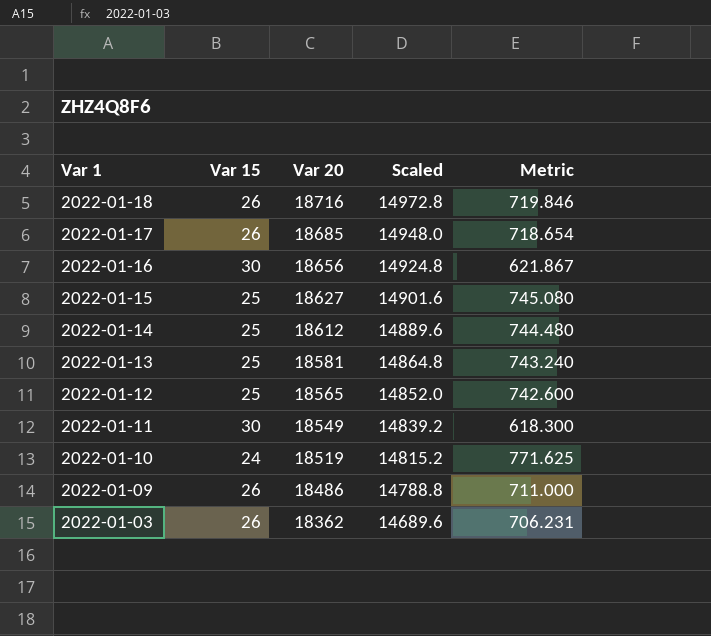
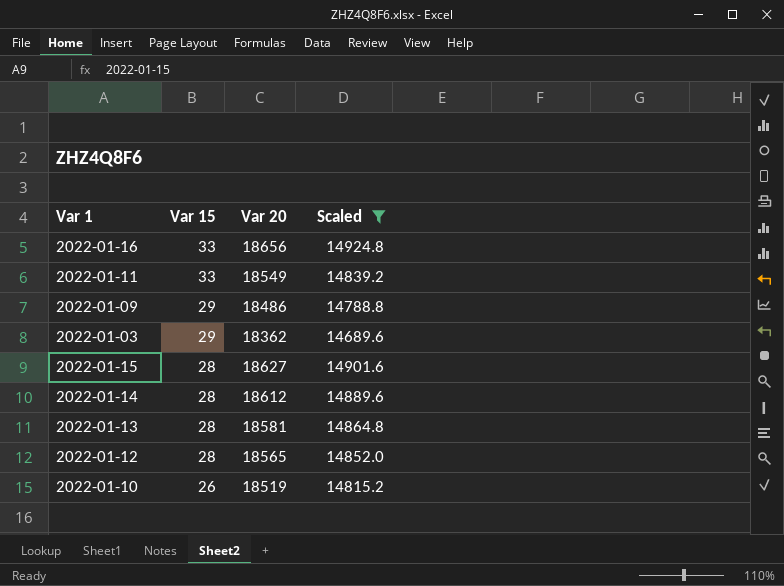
filter: none -> Scaled <= 14924.8
row order: Var 1 descending -> Var 15 descending
column Metric | formula: [Var 20] / [Var 15] -> none
2022-01-16 | Var 15: 30 -> 33
2022-01-11 | Var 15: 30 -> 33
2022-01-09 | Var 15: 26 -> 29
2022-01-03 | Var 15: 26 -> 29
2022-01-15 | Var 15: 25 -> 28
2022-01-14 | Var 15: 25 -> 28
2022-01-13 | Var 15: 25 -> 28
2022-01-12 | Var 15: 25 -> 28
2022-01-10 | Var 15: 24 -> 26

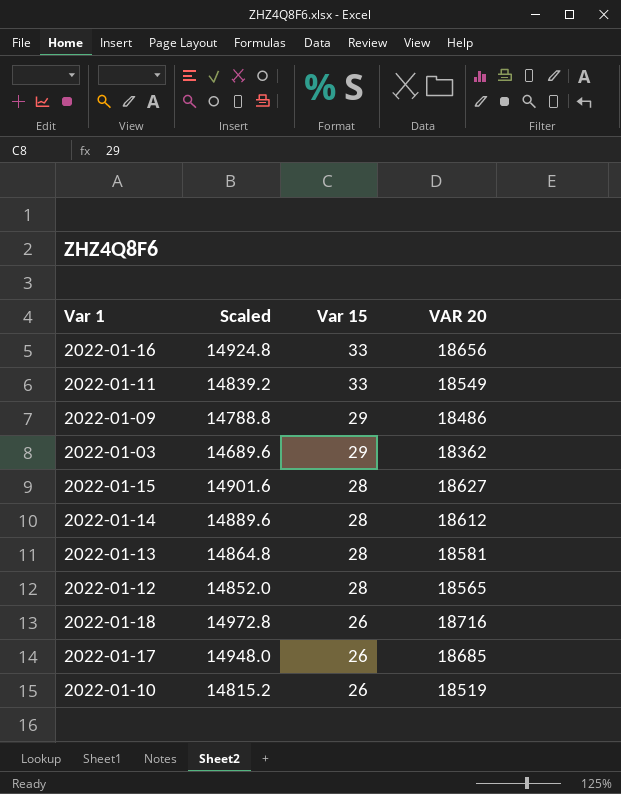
filter: Scaled <= 14924.8 -> none
column Scaled | position: 4 -> 2
column name: Var 20 -> VAR 20

